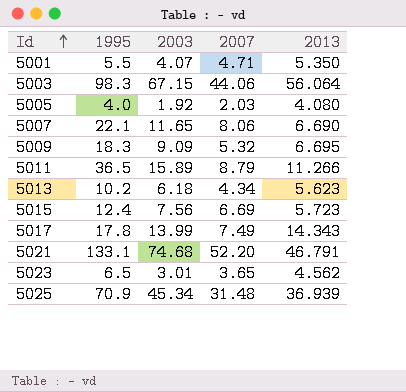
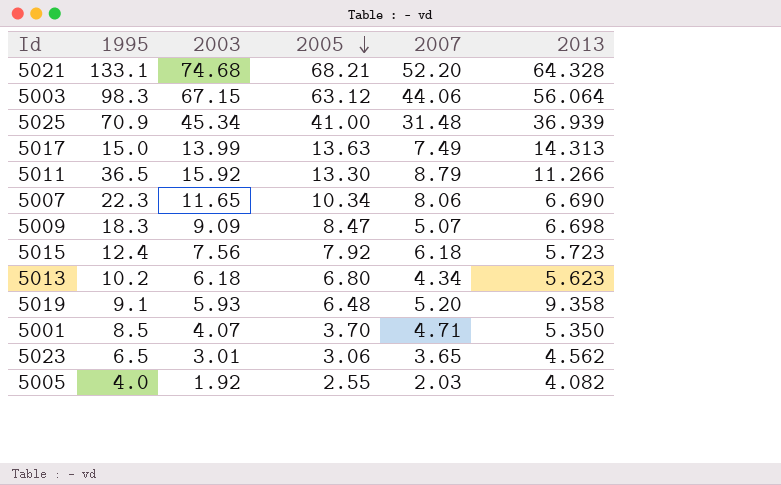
row order: Id ascending -> 2005 descending
column 2005 | position: none -> 4
5021 | 2013: 46.791 -> 64.328
5017 | 1995: 17.8 -> 15.0
5017 | 2013: 14.343 -> 14.313
5011 | 2003: 15.89 -> 15.92
5007 | 1995: 22.1 -> 22.3
5009 | 2007: 5.32 -> 5.07
5009 | 2013: 6.695 -> 6.698
5015 | 2007: 6.69 -> 6.18
row 5019: none -> 9.1 | 5.93 | 6.48 | 5.20 | 9.358
5001 | 1995: 5.5 -> 8.5
5005 | 2013: 4.080 -> 4.082

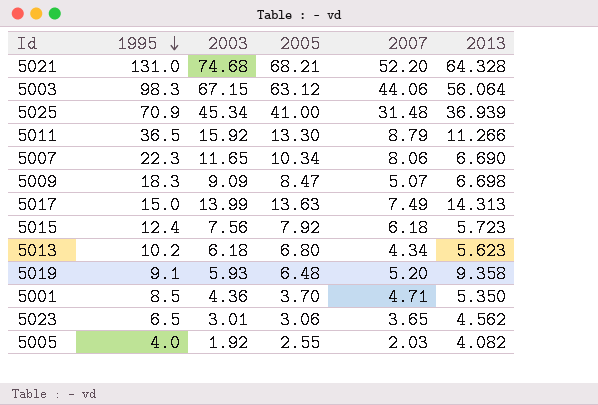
row order: 2005 descending -> 1995 descending
5021 | 1995: 133.1 -> 131.0
5001 | 2003: 4.07 -> 4.36

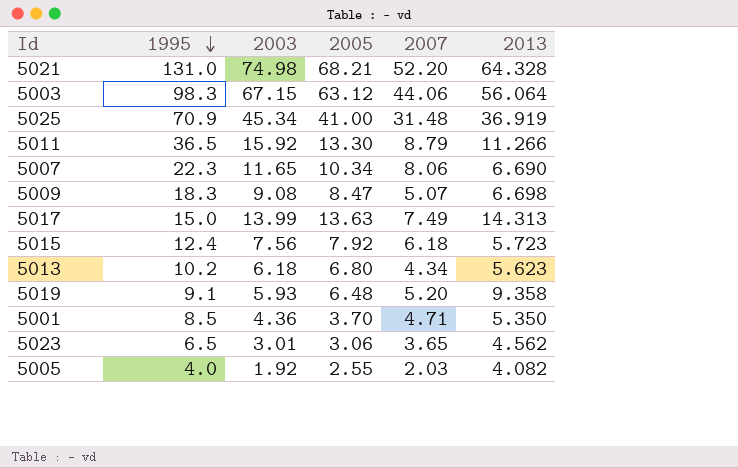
5021 | 2003: 74.68 -> 74.98
5025 | 2013: 36.939 -> 36.919
5009 | 2003: 9.09 -> 9.08

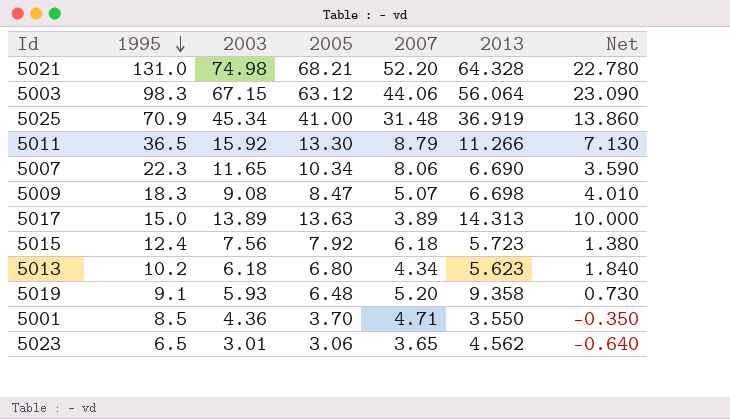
column Net | formula: none -> [2003] - [2007]
row 5005: 4.0 | 1.92 | 2.55 | 2.03 | 4.082 -> none
5017 | 2003: 13.99 -> 13.89
5017 | 2007: 7.49 -> 3.89
5001 | 2013: 5.350 -> 3.550

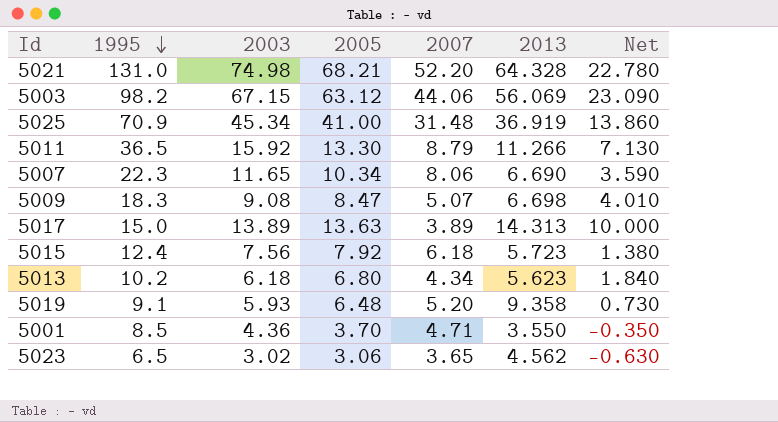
5003 | 1995: 98.3 -> 98.2
5003 | 2013: 56.064 -> 56.069
5023 | 2003: 3.01 -> 3.02
5023 | Net: -0.640 -> -0.630

